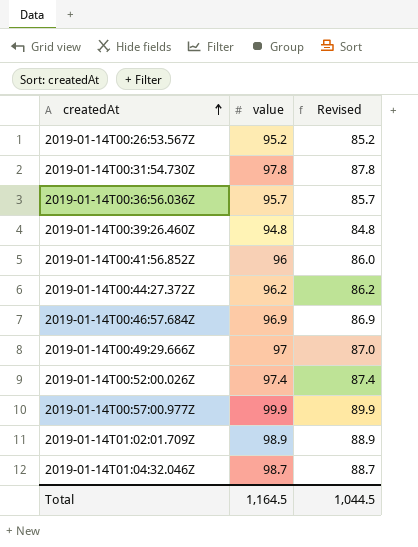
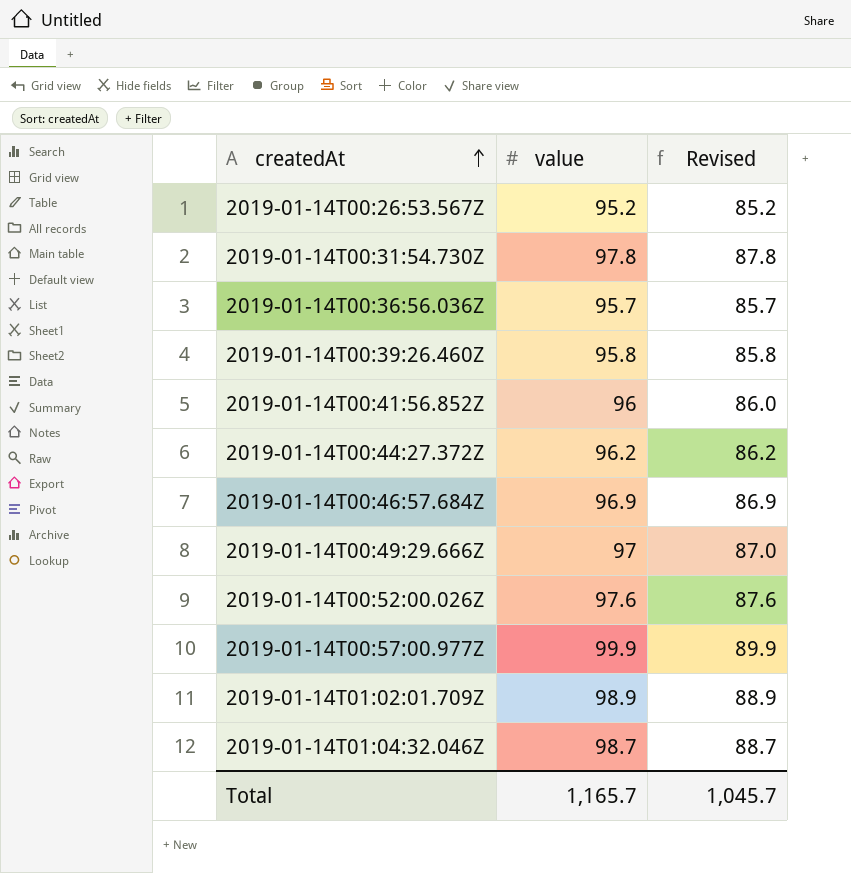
2019-01-14T00:39:26.460Z | value: 94.8 -> 95.8
2019-01-14T00:39:26.460Z | Revised: 84.8 -> 85.8
2019-01-14T00:52:00.026Z | value: 97.4 -> 97.6
2019-01-14T00:52:00.026Z | Revised: 87.4 -> 87.6
Total | value: 1,164.5 -> 1,165.7
Total | Revised: 1,044.5 -> 1,045.7

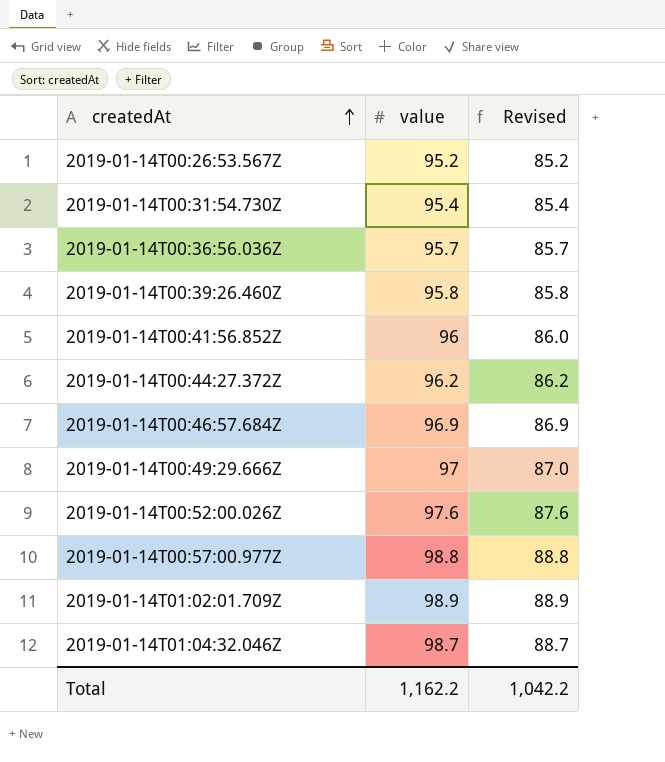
2019-01-14T00:31:54.730Z | value: 97.8 -> 95.4
2019-01-14T00:31:54.730Z | Revised: 87.8 -> 85.4
2019-01-14T00:57:00.977Z | value: 99.9 -> 98.8
2019-01-14T00:57:00.977Z | Revised: 89.9 -> 88.8
Total | value: 1,165.7 -> 1,162.2
Total | Revised: 1,045.7 -> 1,042.2

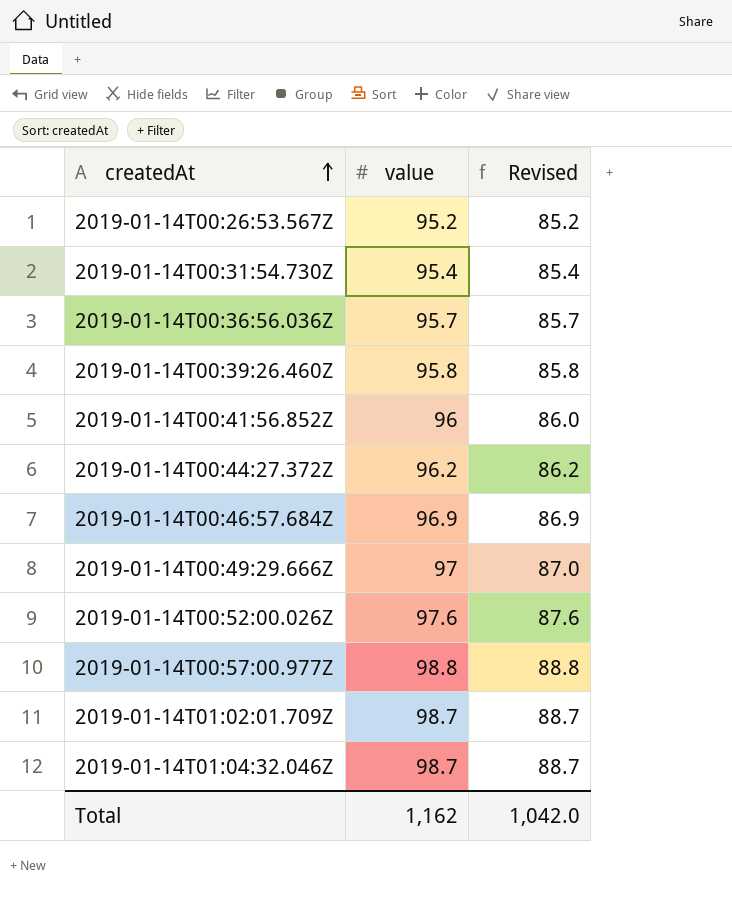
2019-01-14T01:02:01.709Z | value: 98.9 -> 98.7
2019-01-14T01:02:01.709Z | Revised: 88.9 -> 88.7
Total | value: 1,162.2 -> 1,162
Total | Revised: 1,042.2 -> 1,042.0

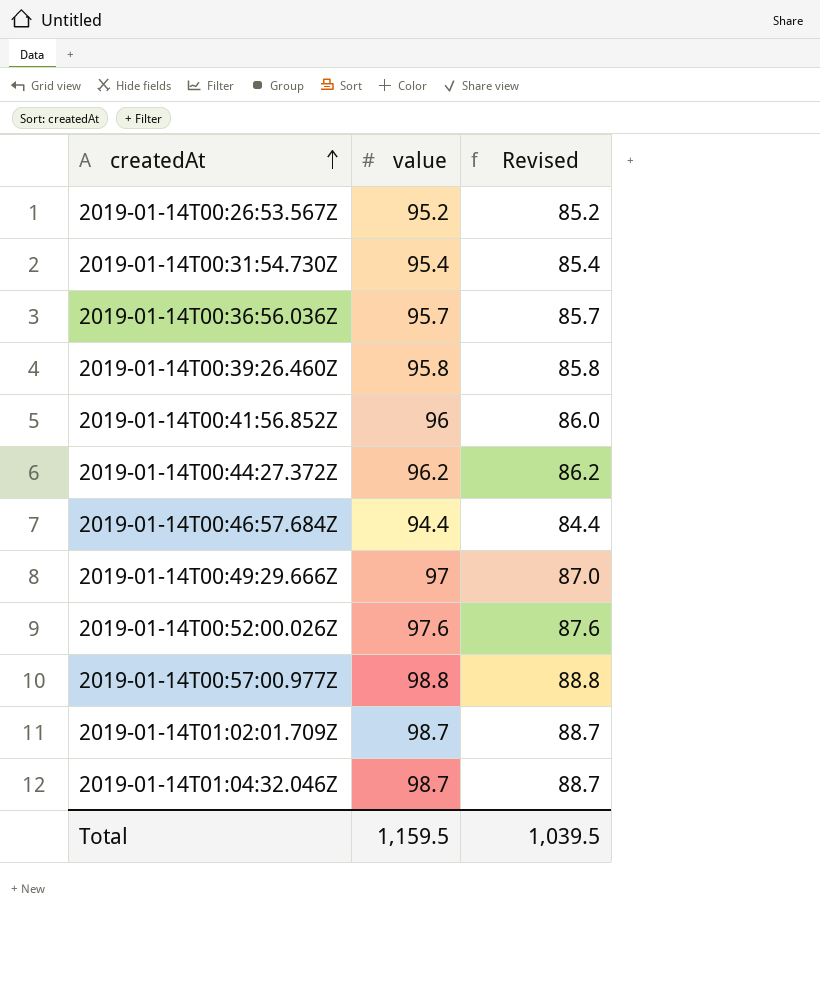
2019-01-14T00:46:57.684Z | value: 96.9 -> 94.4
2019-01-14T00:46:57.684Z | Revised: 86.9 -> 84.4
Total | value: 1,162 -> 1,159.5
Total | Revised: 1,042.0 -> 1,039.5

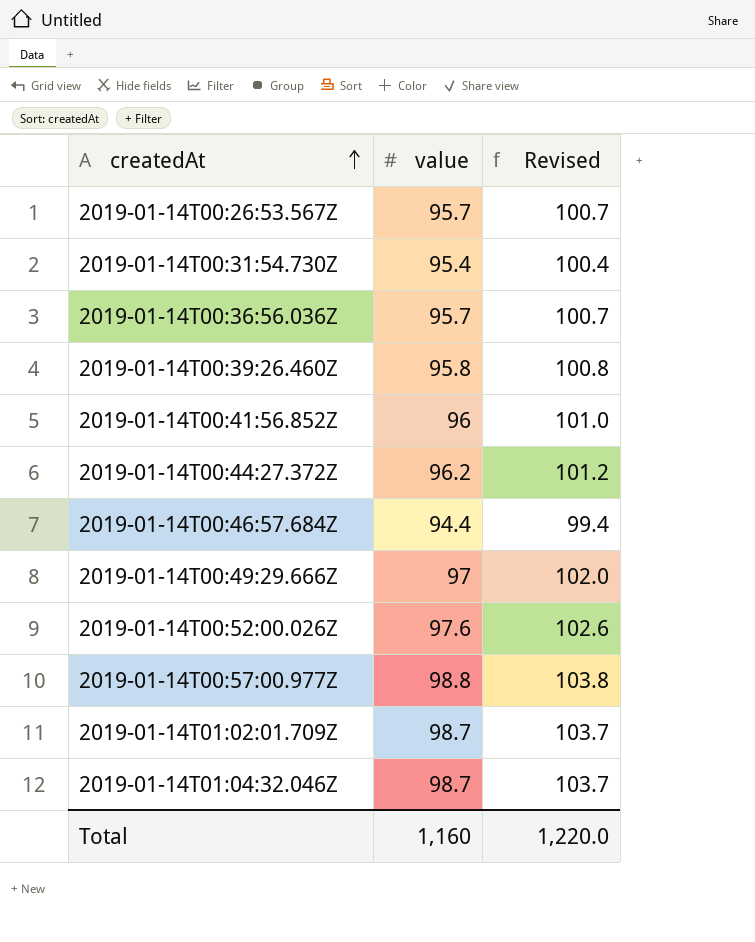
column Revised | formula: [value] - 10 -> [value] + 5
2019-01-14T00:26:53.567Z | value: 95.2 -> 95.7
Total | value: 1,159.5 -> 1,160
Total | Revised: 1,039.5 -> 1,220.0

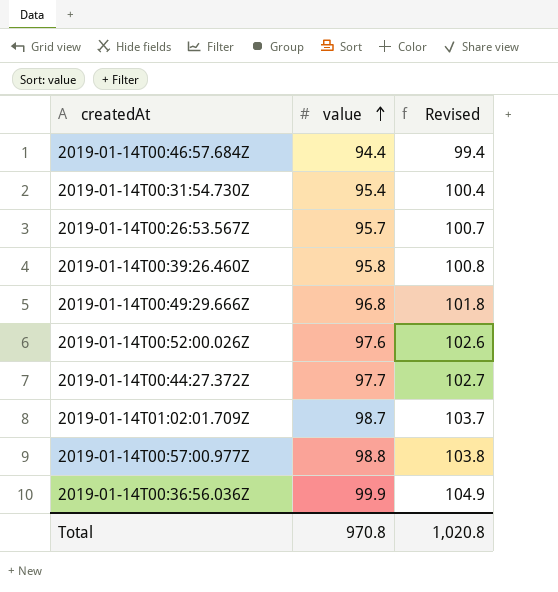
row order: createdAt ascending -> value ascending
row 2019-01-14T00:41:56.852Z: 96 | 101.0 -> none
row 2019-01-14T01:04:32.046Z: 98.7 | 103.7 -> none
2019-01-14T00:49:29.666Z | value: 97 -> 96.8
2019-01-14T00:49:29.666Z | Revised: 102.0 -> 101.8
2019-01-14T00:44:27.372Z | value: 96.2 -> 97.7
2019-01-14T00:44:27.372Z | Revised: 101.2 -> 102.7
2019-01-14T00:36:56.036Z | value: 95.7 -> 99.9
2019-01-14T00:36:56.036Z | Revised: 100.7 -> 104.9
Total | value: 1,160 -> 970.8
Total | Revised: 1,220.0 -> 1,020.8

